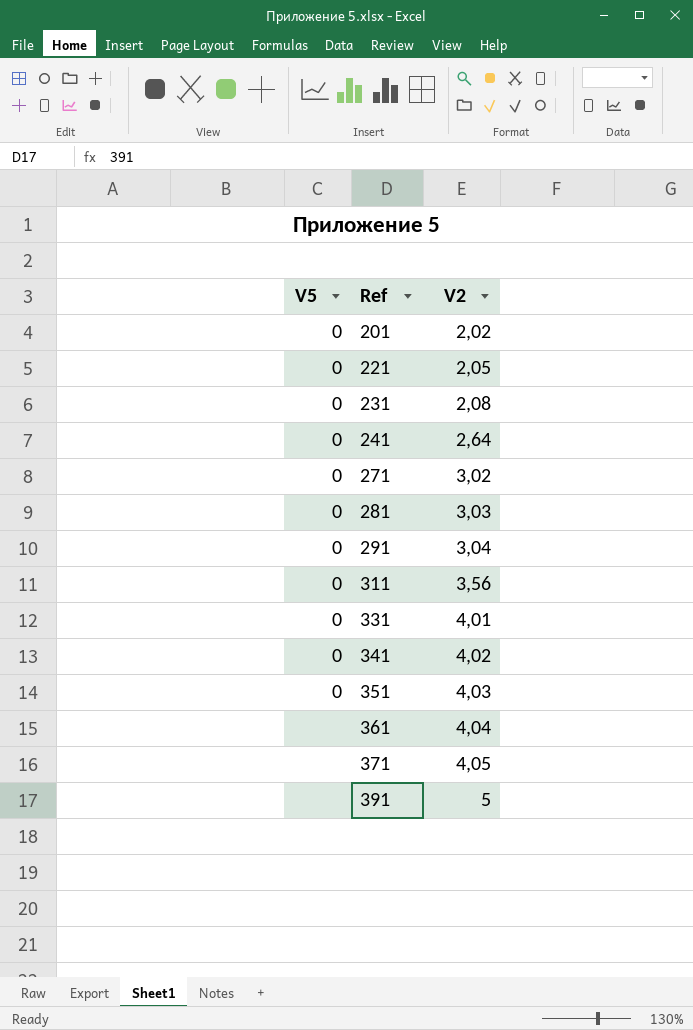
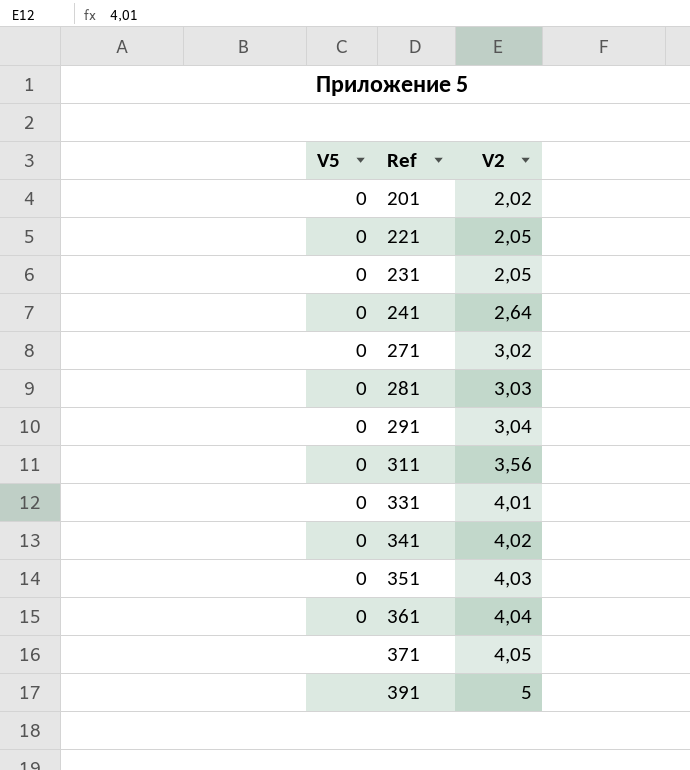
231 | V2: 2,08 -> 2,05
361 | V5: none -> 0

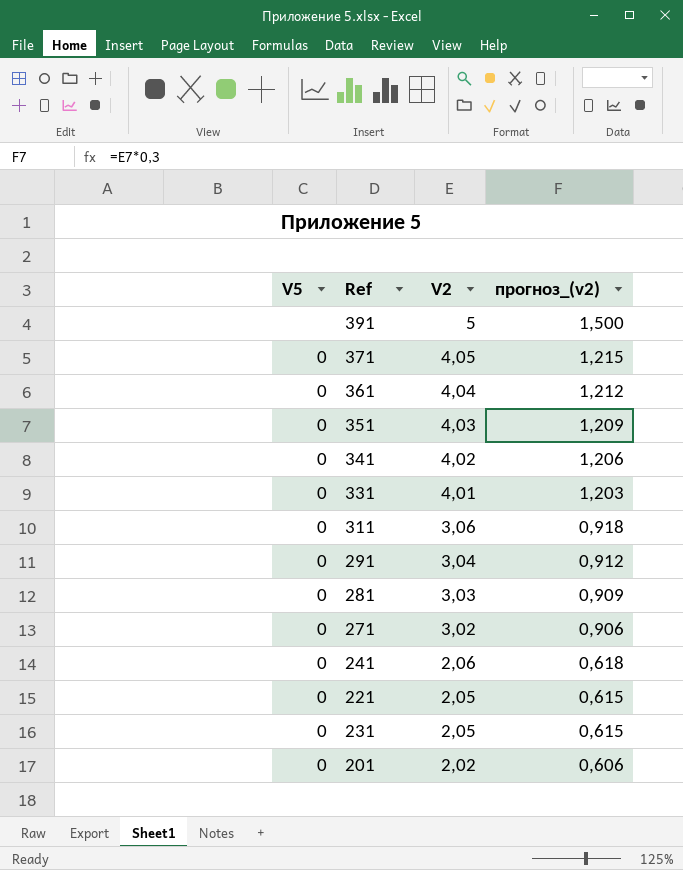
row order: Ref ascending -> V2 descending
column прогноз_(v2) | formula: none -> [V2] * 0,3
371 | V5: none -> 0
311 | V2: 3,56 -> 3,06
241 | V2: 2,64 -> 2,06

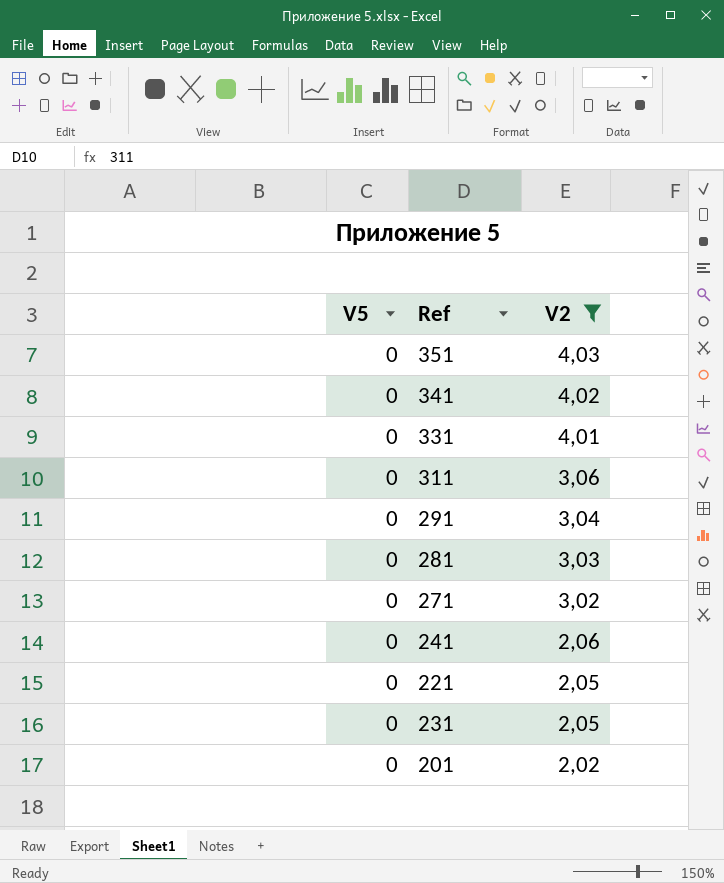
filter: none -> V2 <= 4,03
column прогноз_(v2) | formula: [V2] * 0,3 -> none

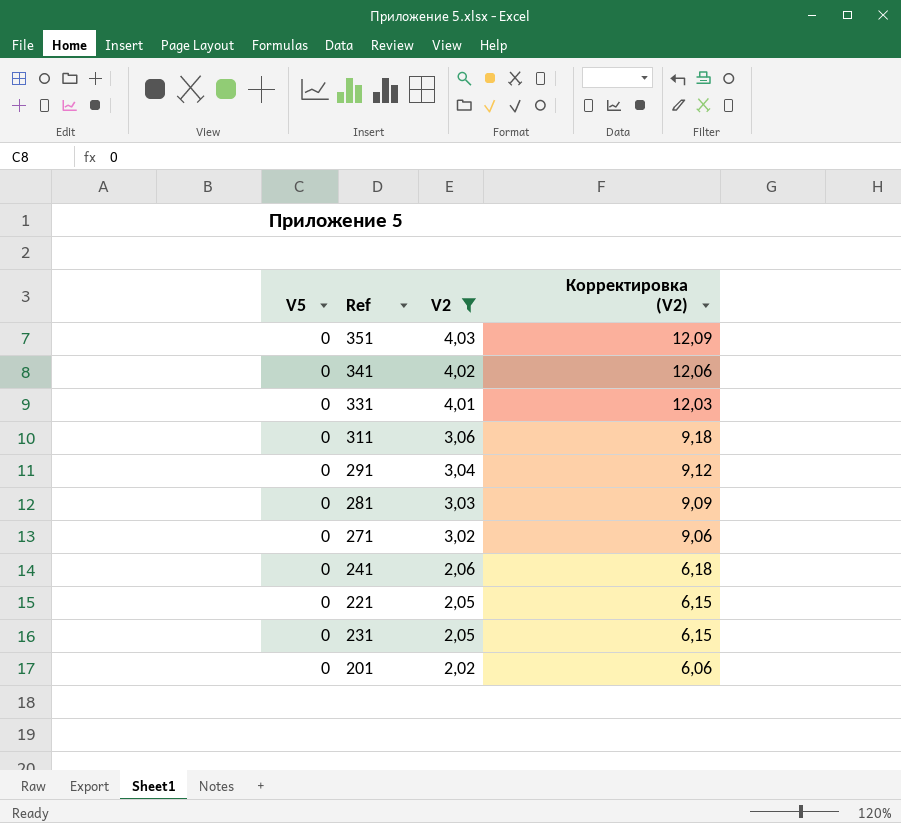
column Корректировка (V2) | formula: none -> [V2] * 3

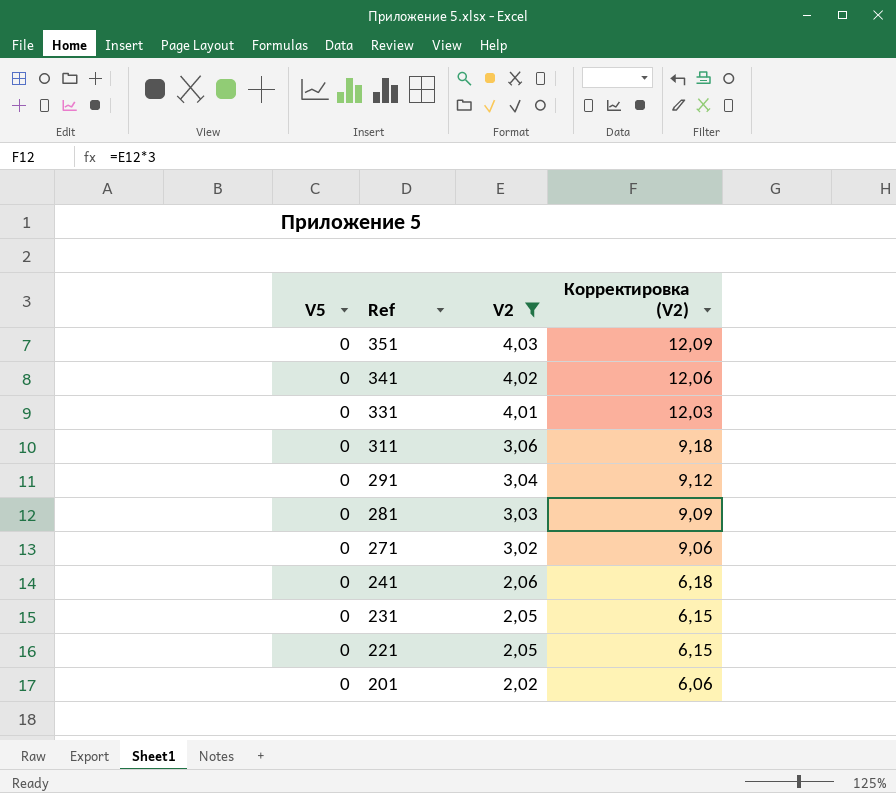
row order: V2 descending -> Ref descending

